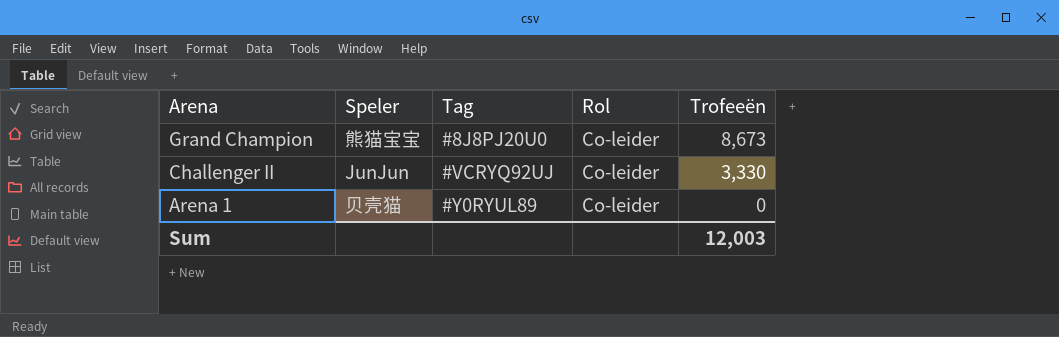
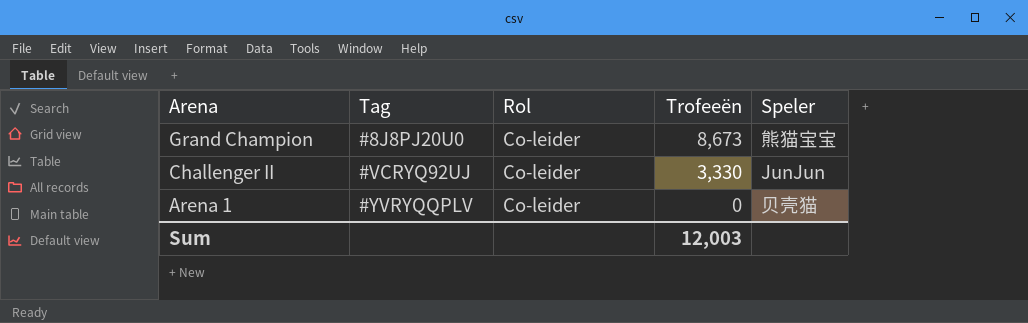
column Speler | position: 2 -> 5
Arena 1 | Tag: #Y0RYUL89 -> #YVRYQQPLV

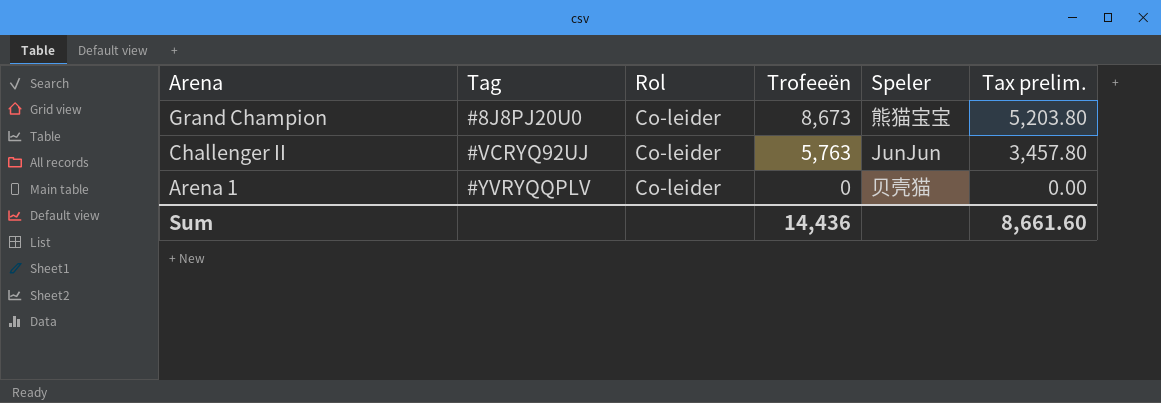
column Tax prelim. | formula: none -> [Trofeeën] * 0.6
Challenger II | Trofeeën: 3,330 -> 5,763
Sum | Trofeeën: 12,003 -> 14,436

